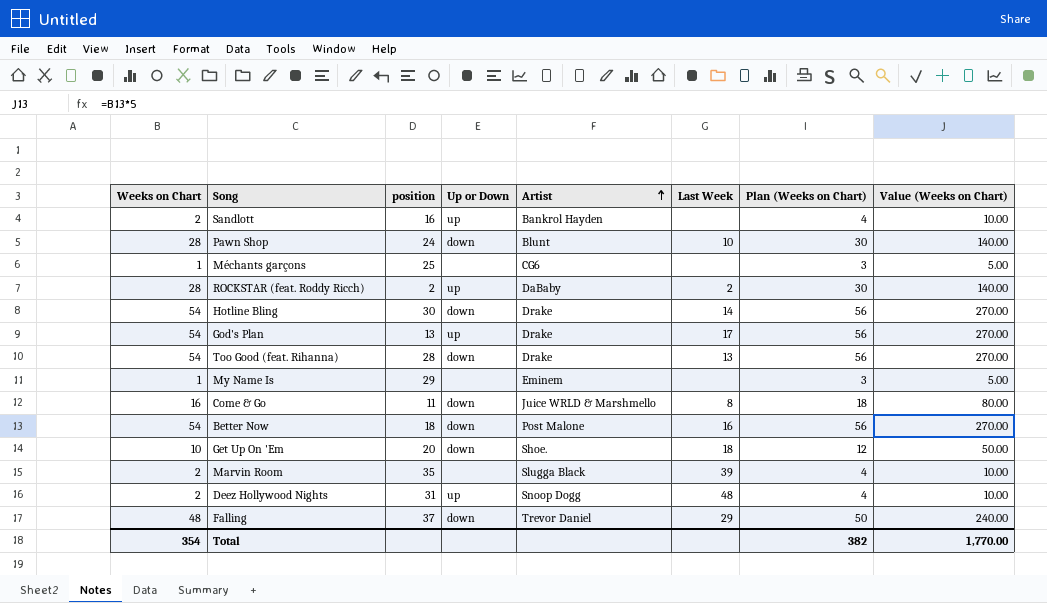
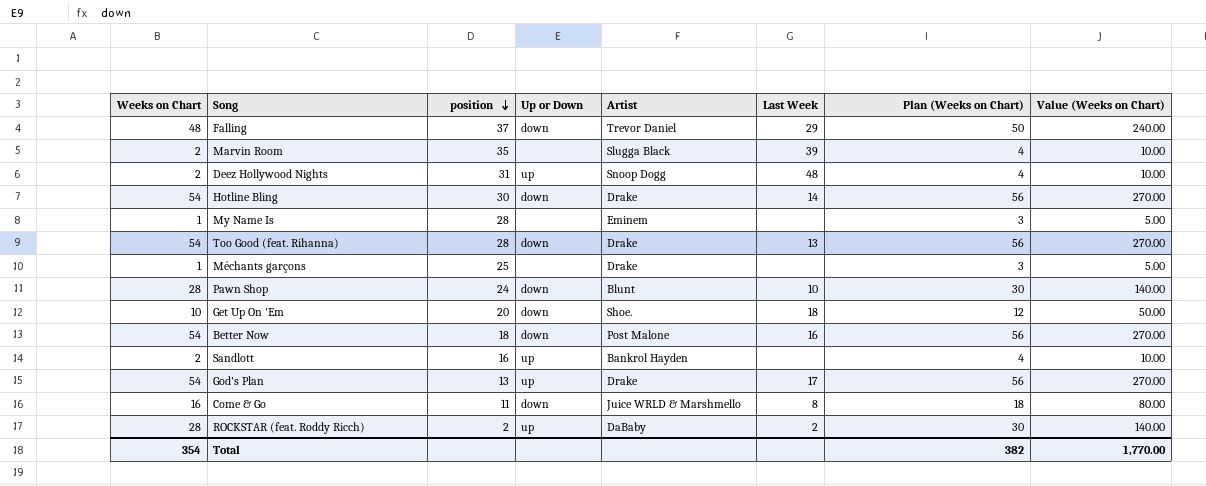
row order: Artist ascending -> position descending
My Name Is | position: 29 -> 28
Méchants garçons | Artist: CG6 -> Drake

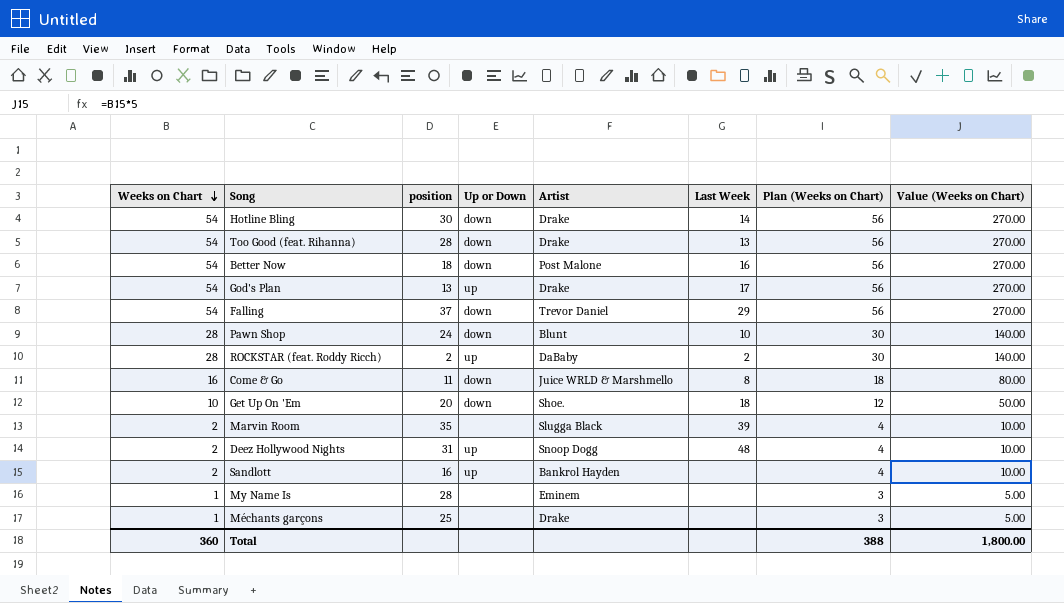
row order: position descending -> Weeks on Chart descending
Falling | Weeks on Chart: 48 -> 54
Falling | Plan (Weeks on Chart): 50 -> 56
Falling | Value (Weeks on Chart): 240.00 -> 270.00
Total | Weeks on Chart: 354 -> 360
Total | Plan (Weeks on Chart): 382 -> 388
Total | Value (Weeks on Chart): 1,770.00 -> 1,800.00

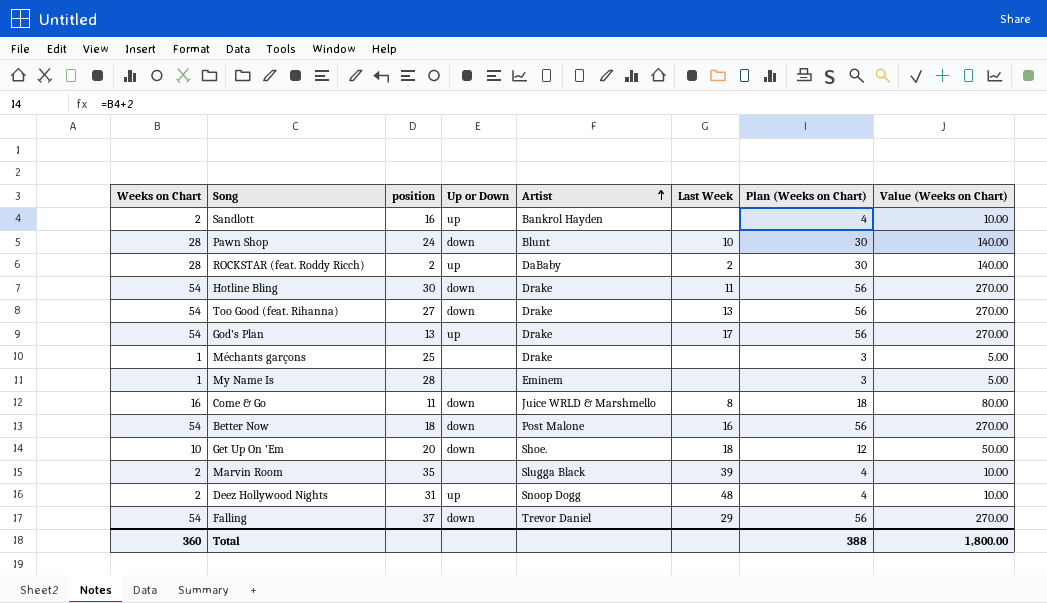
row order: Weeks on Chart descending -> Artist ascending
Hotline Bling | Last Week: 14 -> 11
Too Good (feat. Rihanna) | position: 28 -> 27

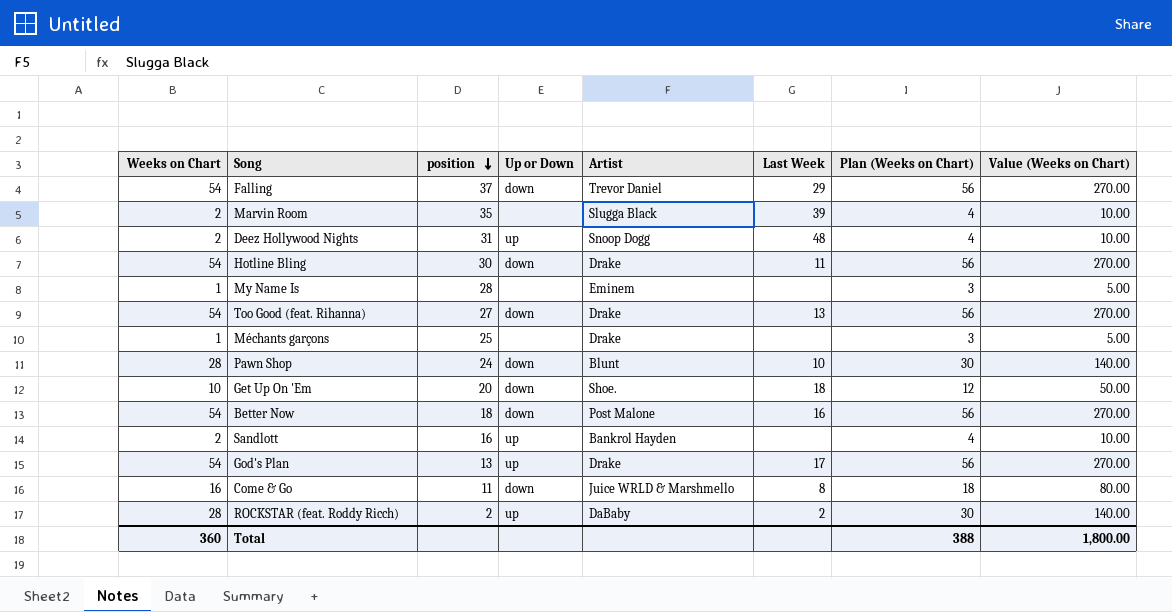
row order: Artist ascending -> position descending

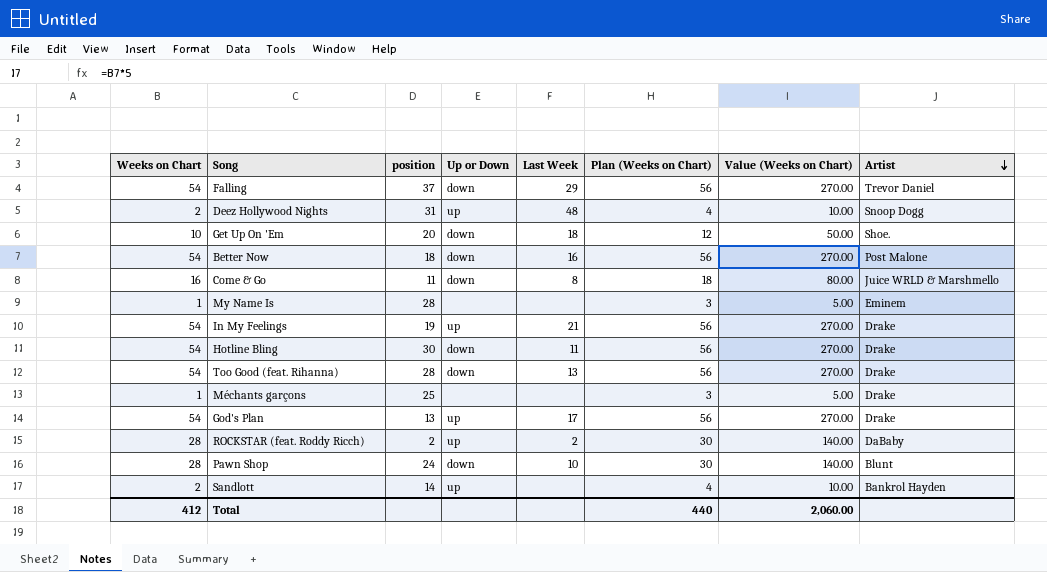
row order: position descending -> Artist descending
column Artist | position: 5 -> 8
row Marvin Room: 2 | 35 | none | Slugga Black | 39 | 4 | 10.00 -> none
row In My Feelings: none -> 54 | 19 | up | 21 | 56 | 270.00 | Drake
Too Good (feat. Rihanna) | position: 27 -> 28
Sandlott | position: 16 -> 14
Total | Weeks on Chart: 360 -> 412
Total | Plan (Weeks on Chart): 388 -> 440
Total | Value (Weeks on Chart): 1,800.00 -> 2,060.00

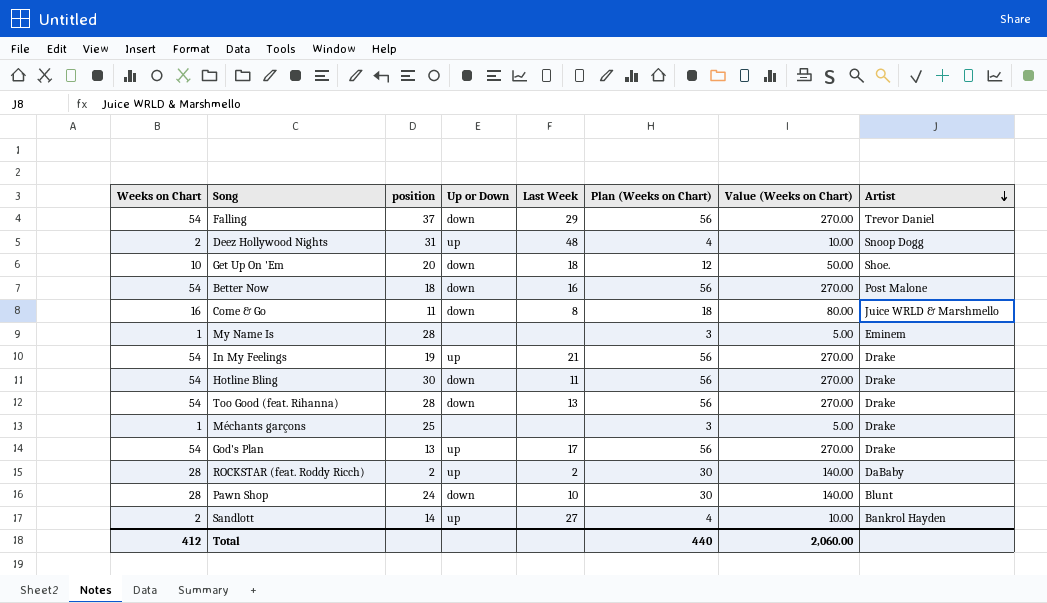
Sandlott | Last Week: none -> 27

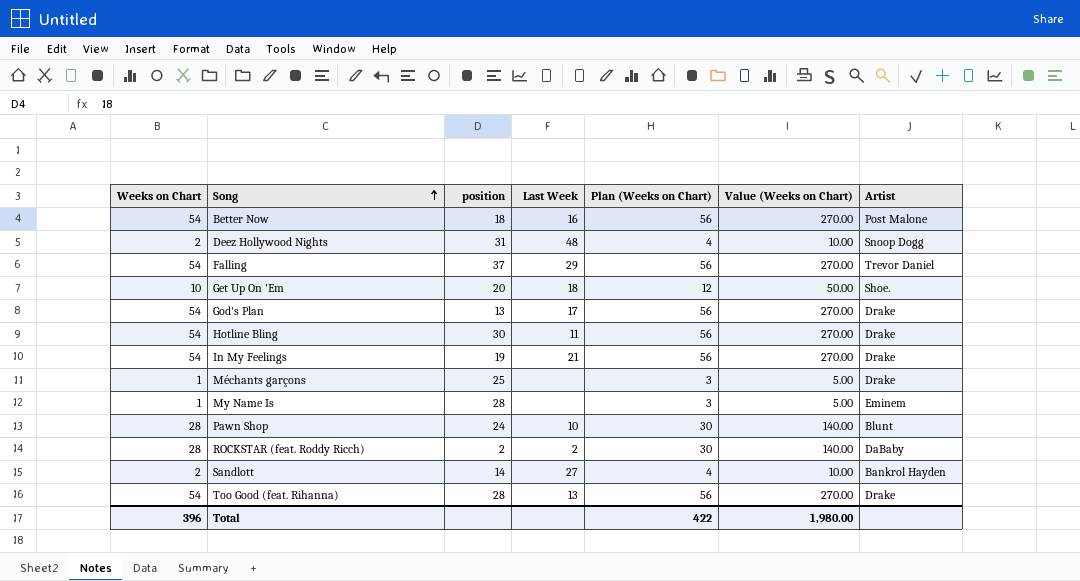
row order: Artist descending -> Song ascending
column Up or Down | position: 4 -> none
row Come & Go: 16 | 11 | down | 8 | 18 | 80.00 | Juice WRLD & Marshmello -> none
Total | Weeks on Chart: 412 -> 396
Total | Plan (Weeks on Chart): 440 -> 422
Total | Value (Weeks on Chart): 2,060.00 -> 1,980.00

